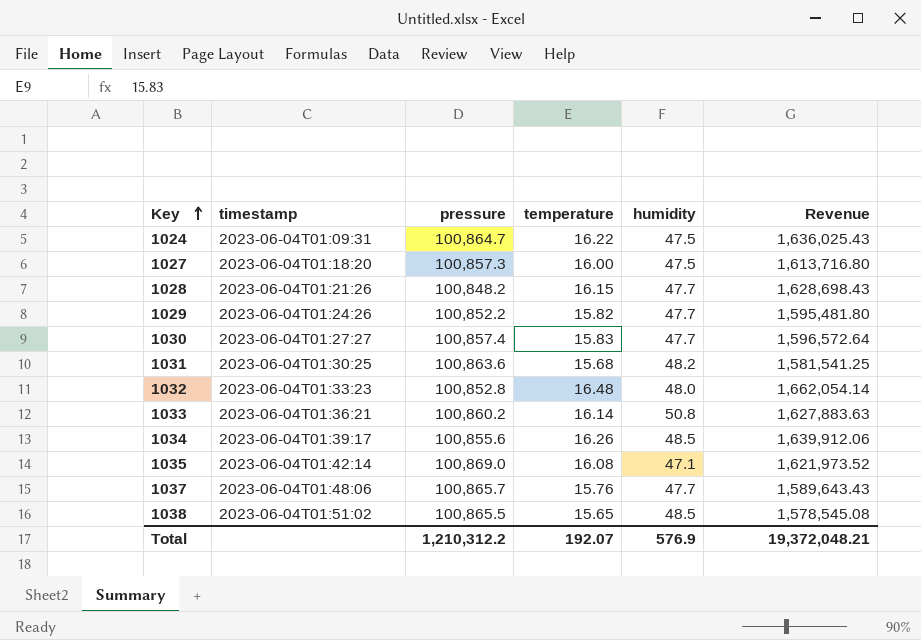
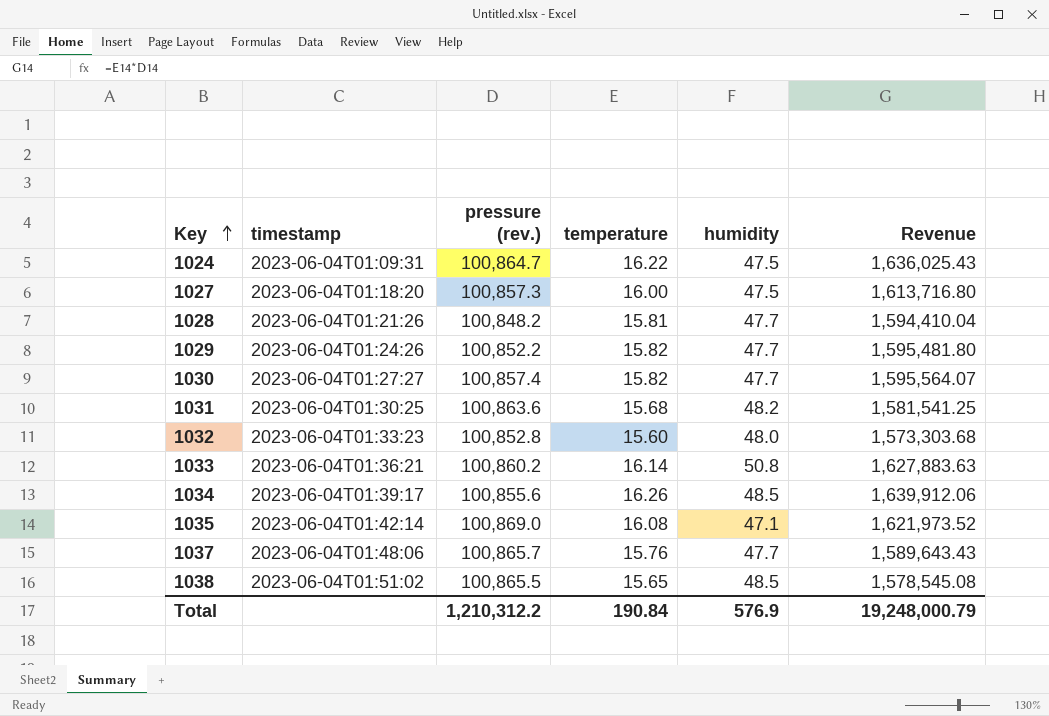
column name: pressure -> pressure (rev.)
1028 | temperature: 16.15 -> 15.81
1028 | Revenue: 1,628,698.43 -> 1,594,410.04
1030 | temperature: 15.83 -> 15.82
1030 | Revenue: 1,596,572.64 -> 1,595,564.07
1032 | temperature: 16.48 -> 15.60
1032 | Revenue: 1,662,054.14 -> 1,573,303.68
Total | temperature: 192.07 -> 190.84
Total | Revenue: 19,372,048.21 -> 19,248,000.79

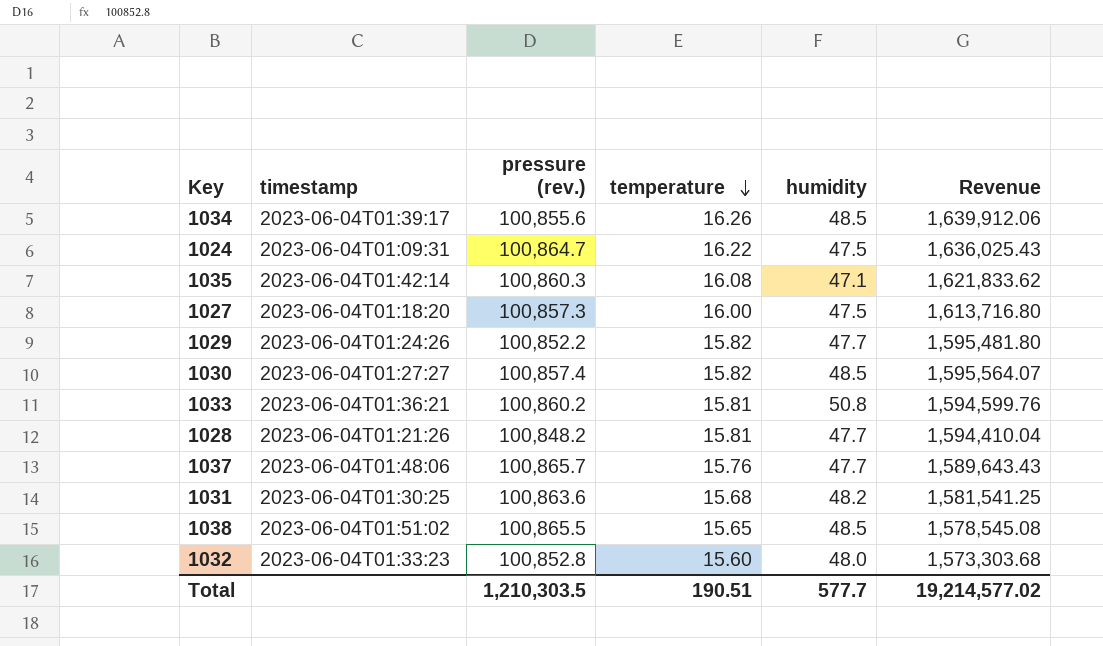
row order: Key ascending -> temperature descending
1035 | pressure (rev.): 100,869.0 -> 100,860.3
1035 | Revenue: 1,621,973.52 -> 1,621,833.62
1030 | humidity: 47.7 -> 48.5
1033 | temperature: 16.14 -> 15.81
1033 | Revenue: 1,627,883.63 -> 1,594,599.76
Total | pressure (rev.): 1,210,312.2 -> 1,210,303.5
Total | temperature: 190.84 -> 190.51
Total | humidity: 576.9 -> 577.7
Total | Revenue: 19,248,000.79 -> 19,214,577.02

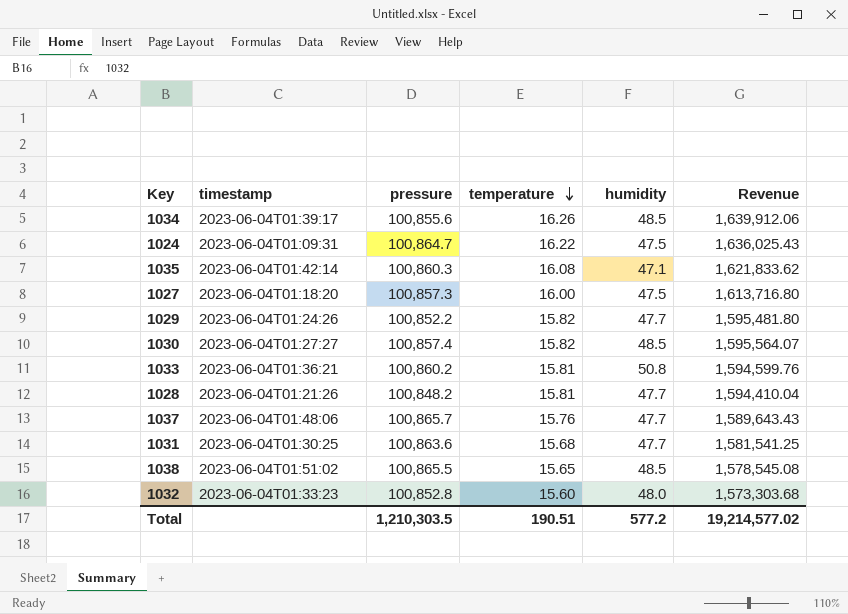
column name: pressure (rev.) -> pressure
1031 | humidity: 48.2 -> 47.7
Total | humidity: 577.7 -> 577.2

